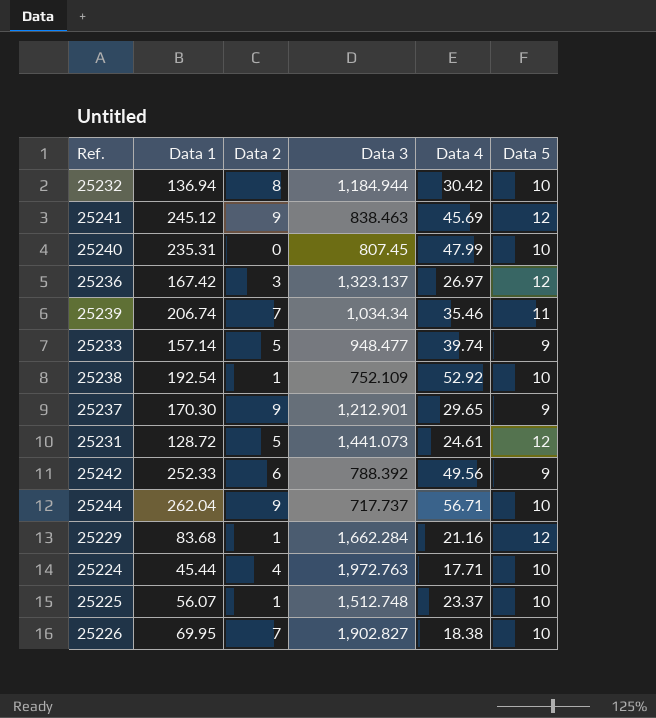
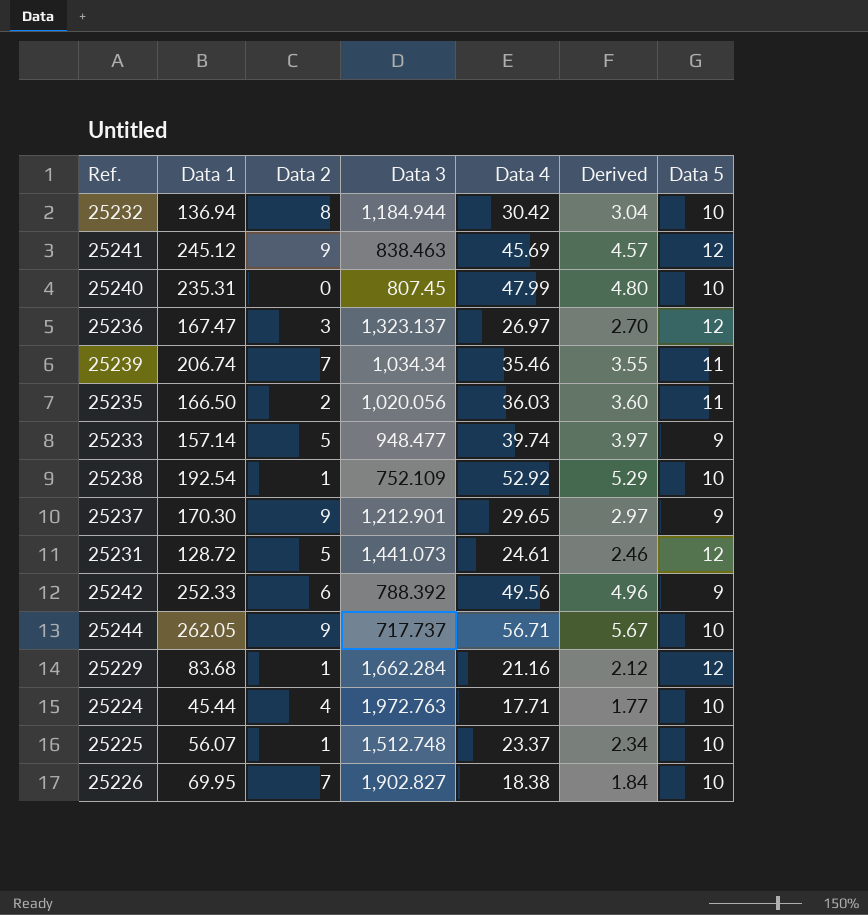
column Derived | formula: none -> [Data 4] * 0.1
25236 | Data 1: 167.42 -> 167.47
row 25235: none -> 166.50 | 2 | 1,020.056 | 36.03 | 3.60 | 11
25244 | Data 1: 262.04 -> 262.05

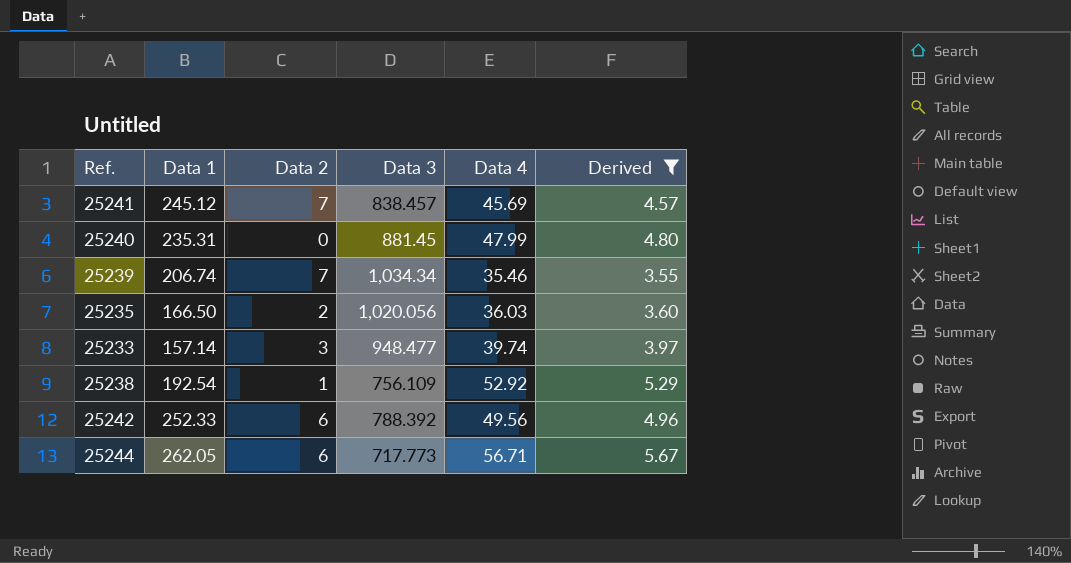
filter: none -> Derived >= 3.55
column Data 5 | position: 7 -> none
25241 | Data 2: 9 -> 7
25241 | Data 3: 838.463 -> 838.457
25240 | Data 3: 807.45 -> 881.45
25233 | Data 2: 5 -> 3
25238 | Data 3: 752.109 -> 756.109
25244 | Data 2: 9 -> 6
25244 | Data 3: 717.737 -> 717.773

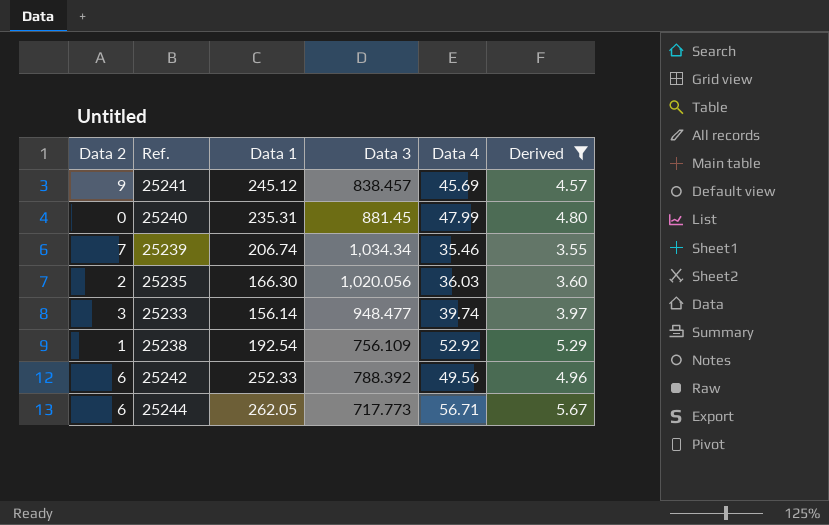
column Data 2 | position: 3 -> 1
25241 | Data 2: 7 -> 9
25235 | Data 1: 166.50 -> 166.30
25233 | Data 1: 157.14 -> 156.14

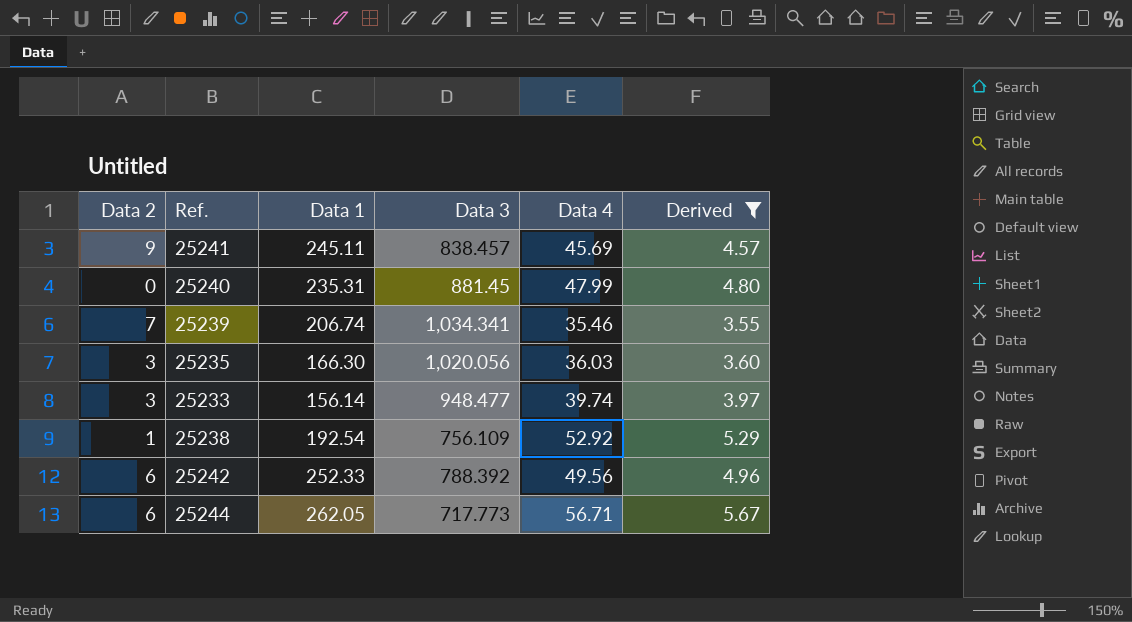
25241 | Data 1: 245.12 -> 245.11
25239 | Data 3: 1,034.34 -> 1,034.341
25235 | Data 2: 2 -> 3

